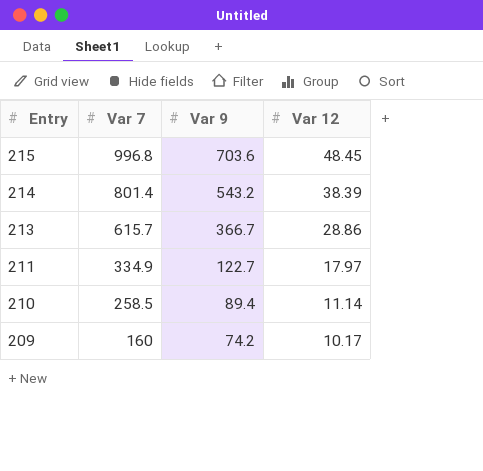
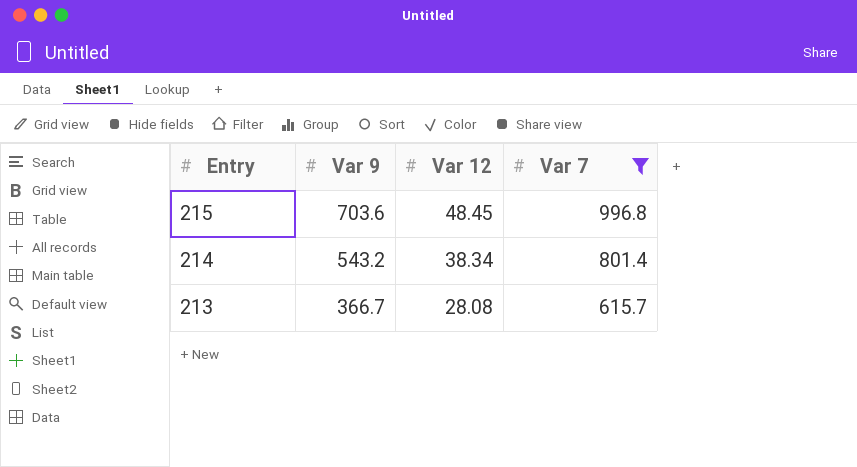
filter: none -> Var 7 >= 615.7
column Var 7 | position: 2 -> 4
214 | Var 12: 38.39 -> 38.34
213 | Var 12: 28.86 -> 28.08

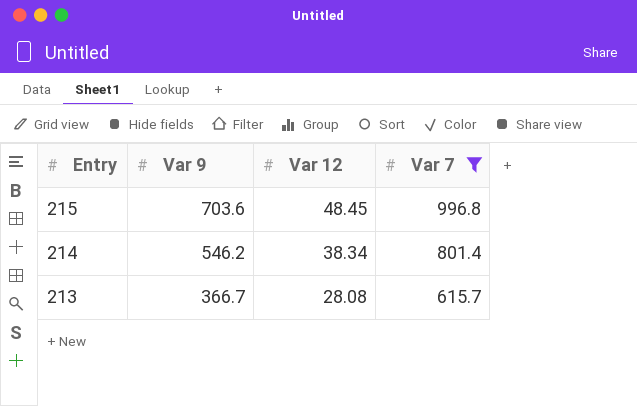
214 | Var 9: 543.2 -> 546.2

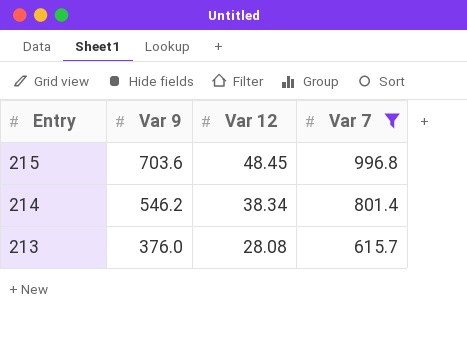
213 | Var 9: 366.7 -> 376.0

